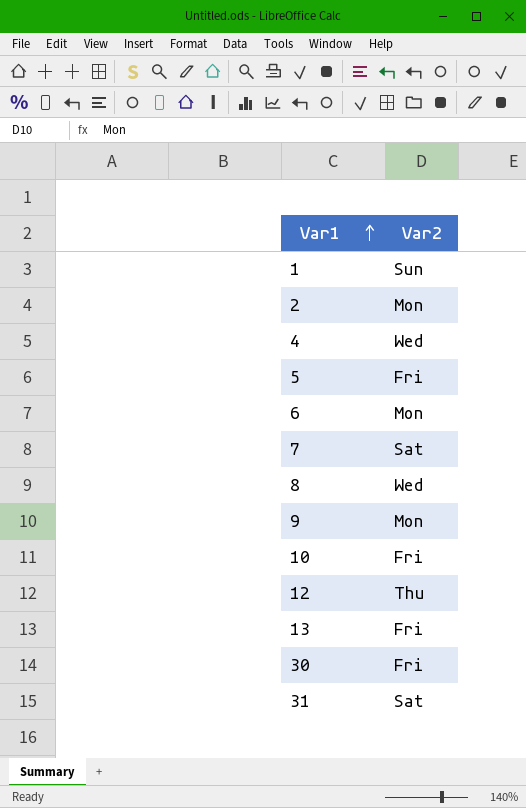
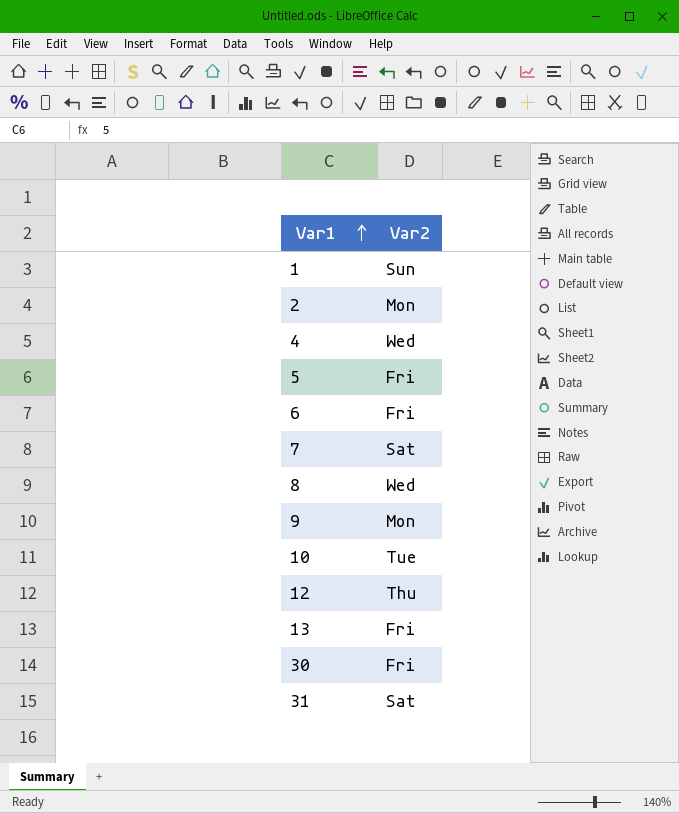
6 | Var2: Mon -> Fri
10 | Var2: Fri -> Tue

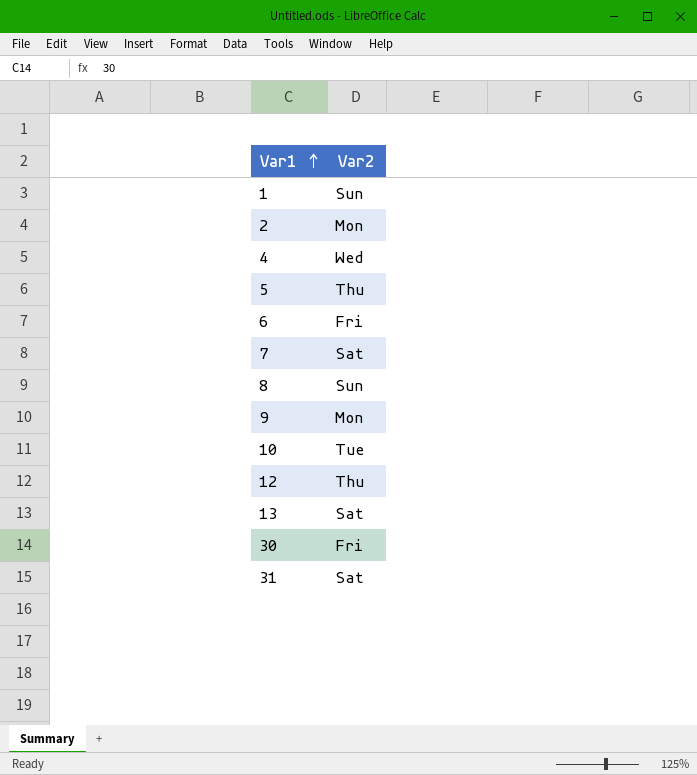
5 | Var2: Fri -> Thu
8 | Var2: Wed -> Sun
13 | Var2: Fri -> Sat

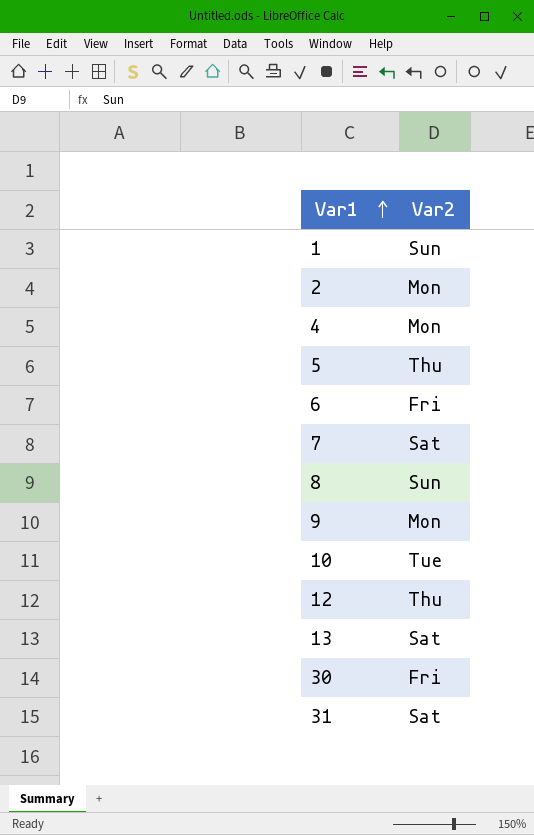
4 | Var2: Wed -> Mon

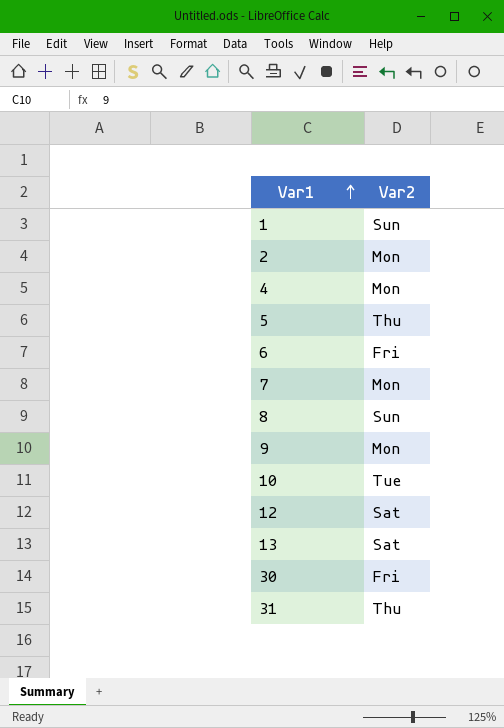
7 | Var2: Sat -> Mon
12 | Var2: Thu -> Sat
31 | Var2: Sat -> Thu

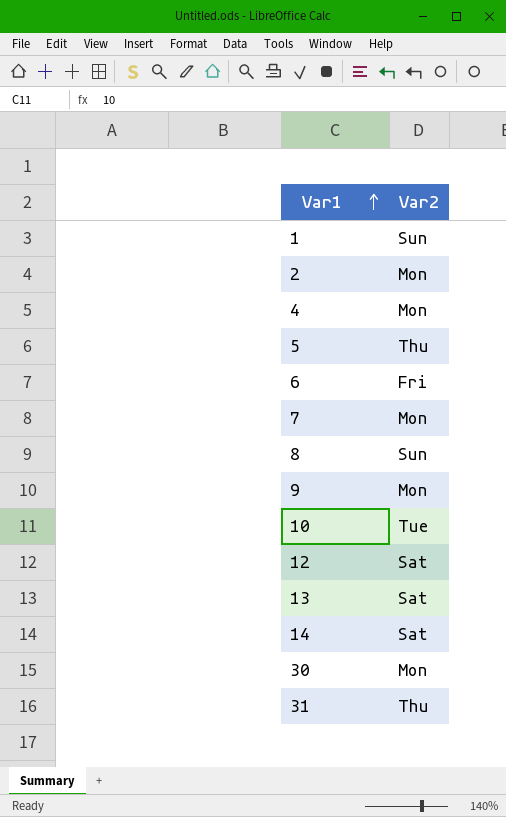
row 14: none -> Sat
30 | Var2: Fri -> Mon

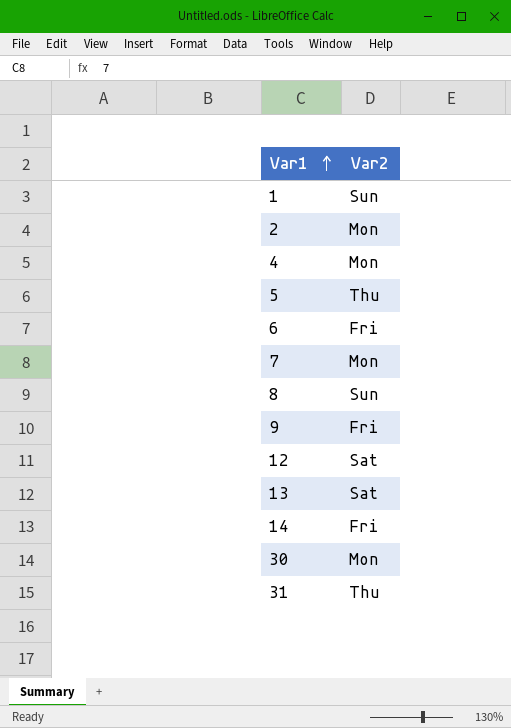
row 10: Tue -> none
9 | Var2: Mon -> Fri
14 | Var2: Sat -> Fri

